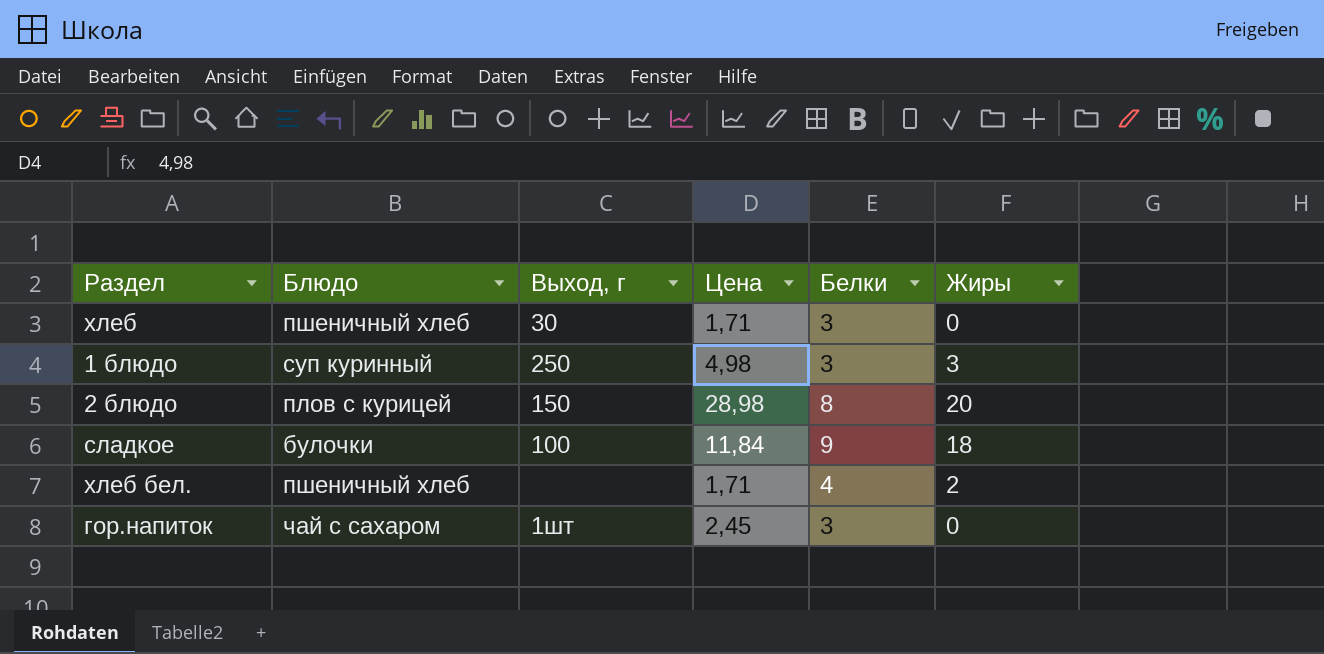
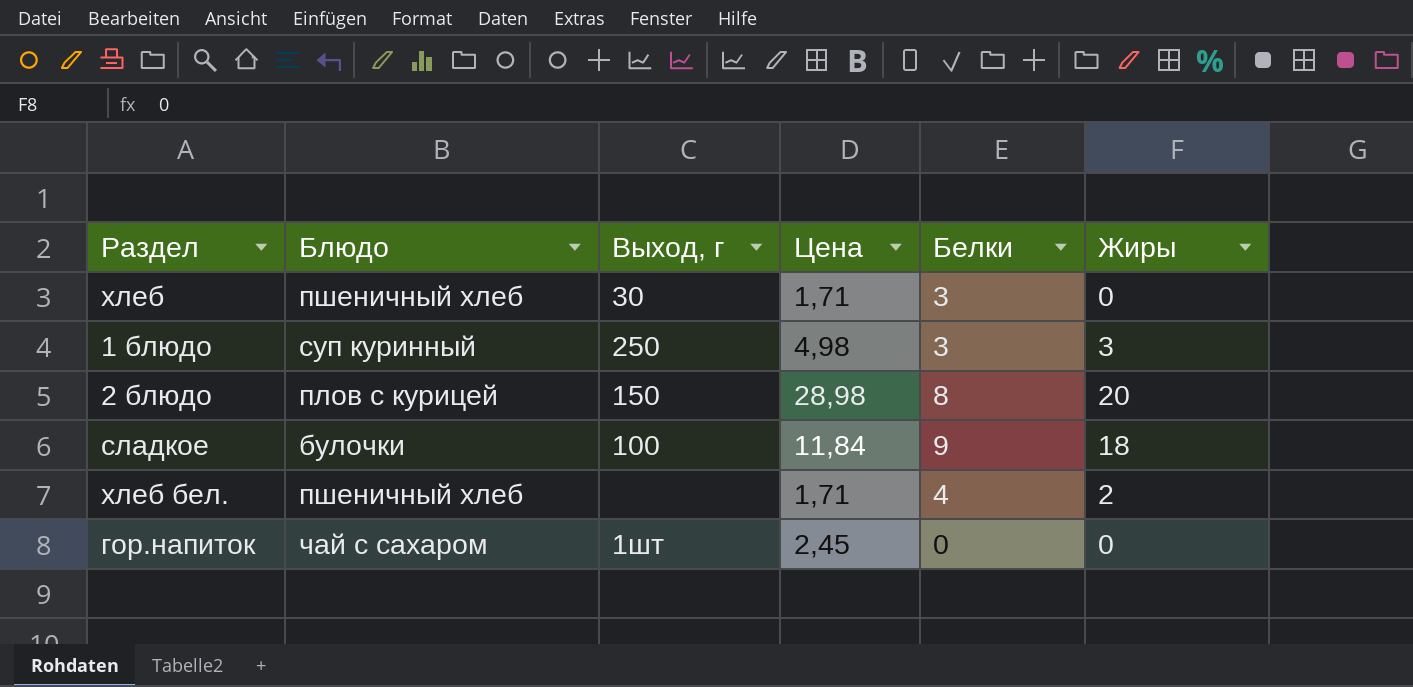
гор.напиток | Белки: 3 -> 0

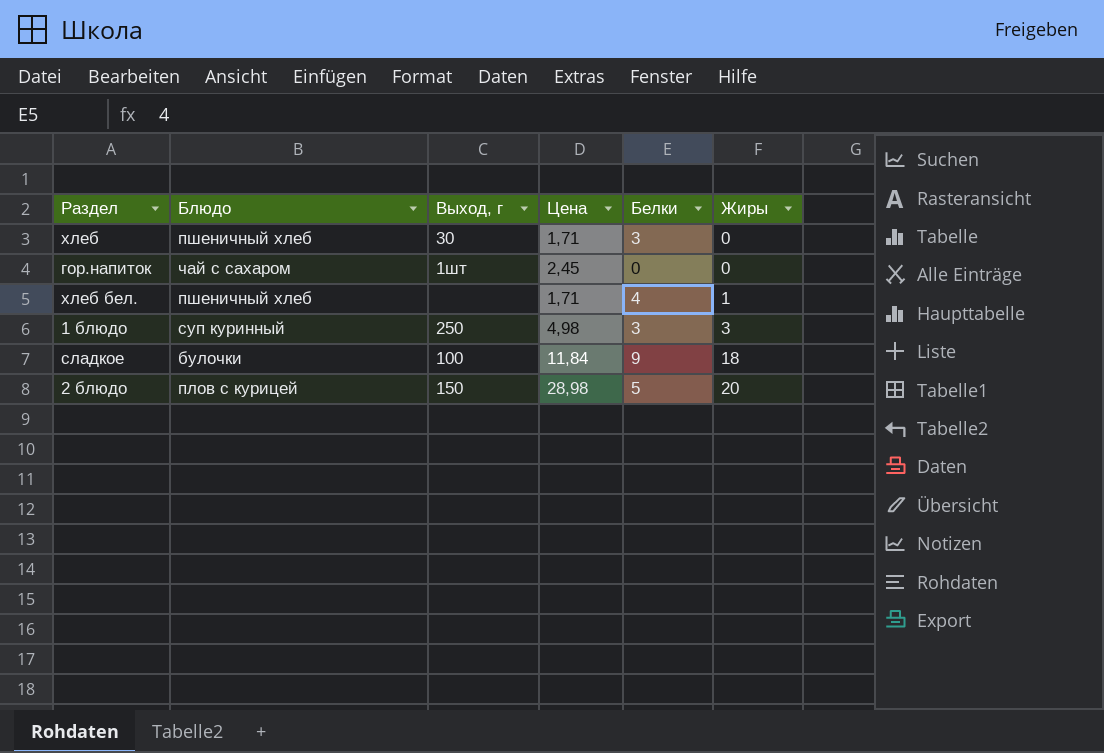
row order: none -> Жиры ascending
хлеб бел. | Жиры: 2 -> 1
2 блюдо | Белки: 8 -> 5

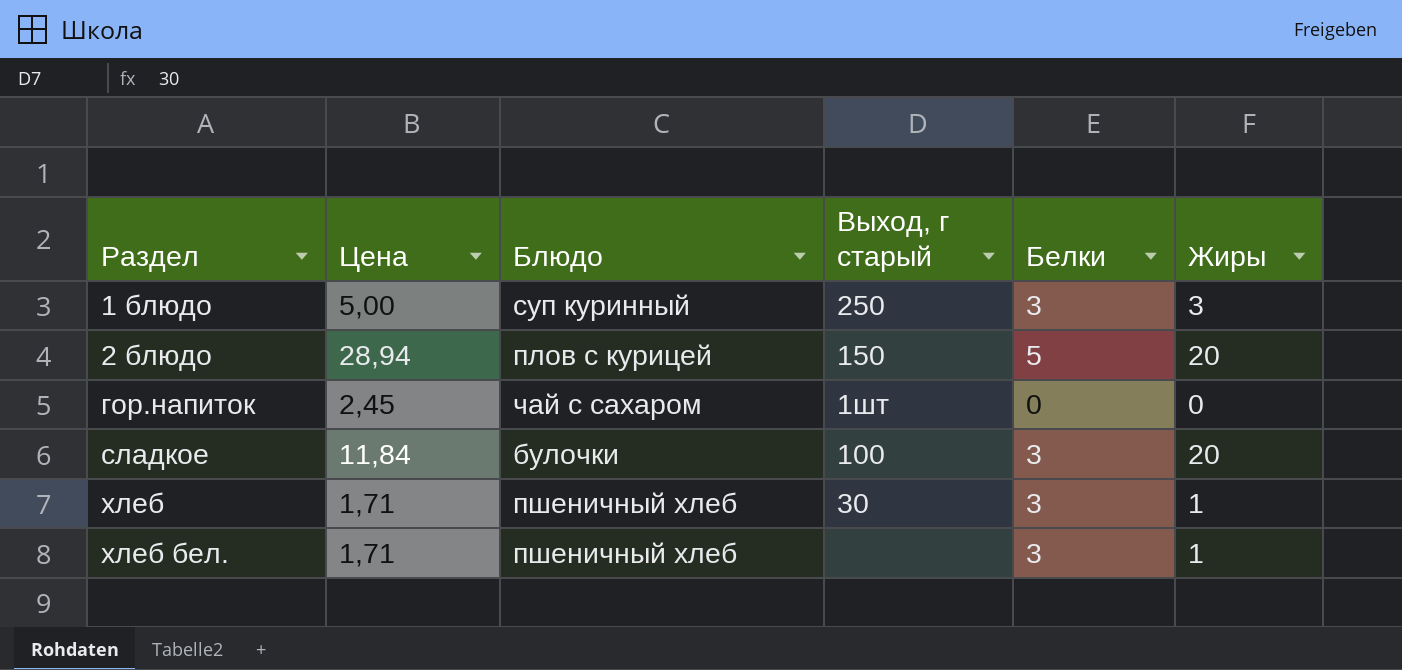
row order: Жиры ascending -> Раздел ascending
column Цена | position: 4 -> 2
column name: Выход, г -> Выход, г старый
1 блюдо | Цена: 4,98 -> 5,00
2 блюдо | Цена: 28,98 -> 28,94
сладкое | Белки: 9 -> 3
сладкое | Жиры: 18 -> 20
хлеб | Жиры: 0 -> 1
хлеб бел. | Белки: 4 -> 3

